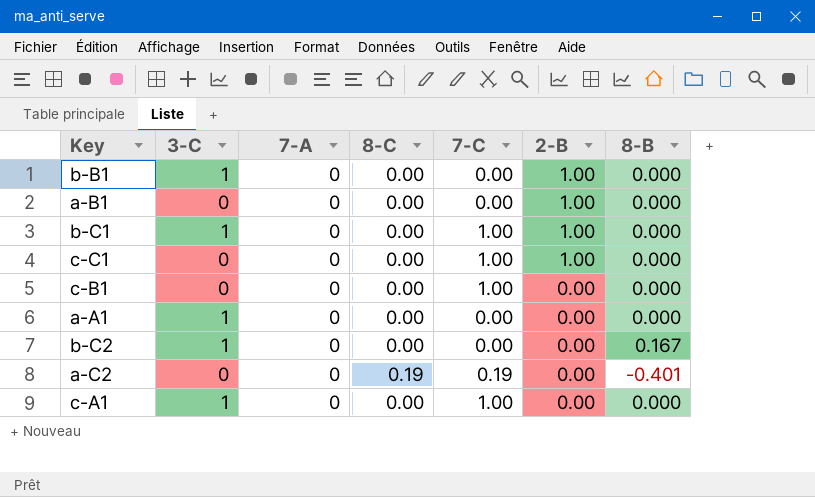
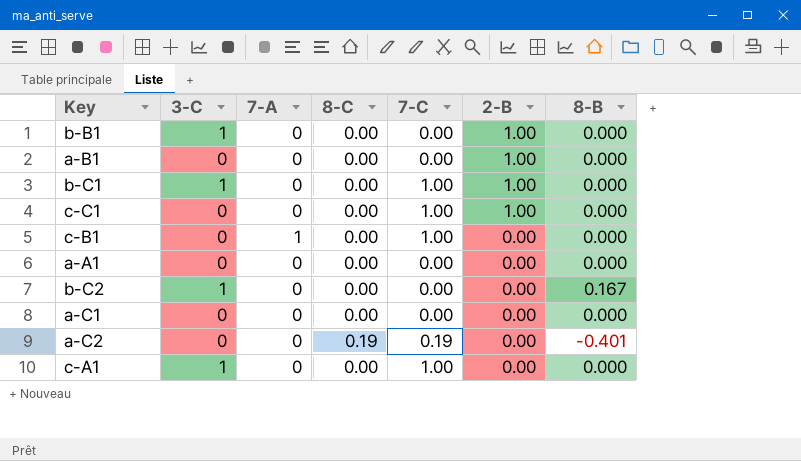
c-B1 | 7-A: 0 -> 1
a-A1 | 3-C: 1 -> 0
row a-C1: none -> 0 | 0 | 0.00 | 0.00 | 0.00 | 0.000

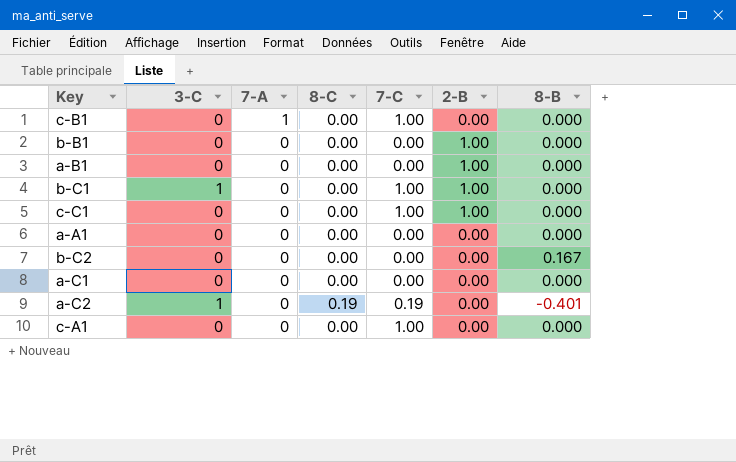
row order: 2-B descending -> 7-A descending
b-B1 | 3-C: 1 -> 0
b-C2 | 3-C: 1 -> 0
a-C2 | 3-C: 0 -> 1
c-A1 | 3-C: 1 -> 0

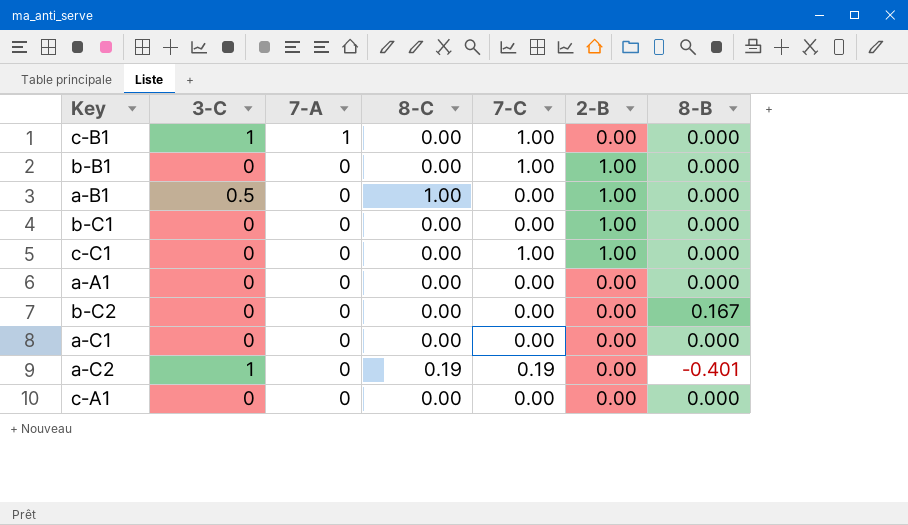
c-B1 | 3-C: 0 -> 1
b-B1 | 7-C: 0.00 -> 1.00
a-B1 | 3-C: 0 -> 0.5
a-B1 | 8-C: 0.00 -> 1.00
b-C1 | 3-C: 1 -> 0
b-C1 | 7-C: 1.00 -> 0.00
c-A1 | 7-C: 1.00 -> 0.00

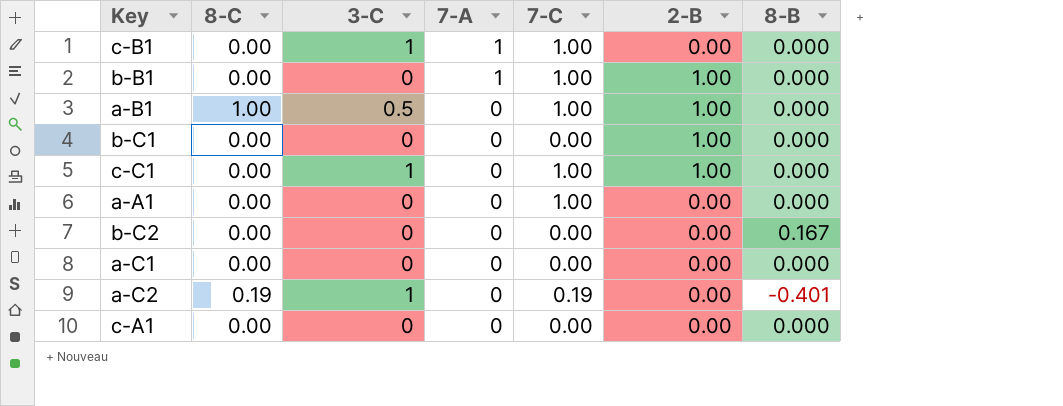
column 8-C | position: 4 -> 2
b-B1 | 7-A: 0 -> 1
a-B1 | 7-C: 0.00 -> 1.00
c-C1 | 3-C: 0 -> 1
a-A1 | 7-C: 0.00 -> 1.00

